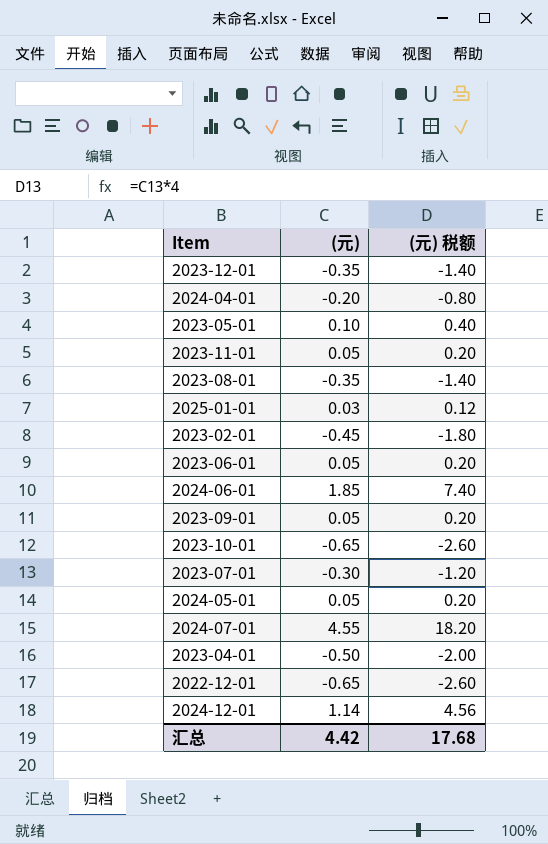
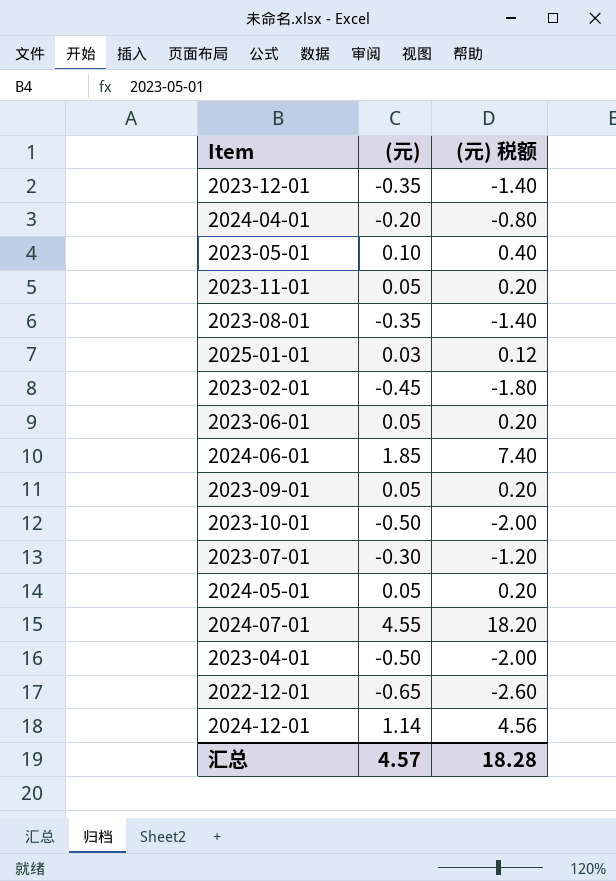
2023-10-01 | (元): -0.65 -> -0.50
2023-10-01 | (元) 税额: -2.60 -> -2.00
汇总 | (元): 4.42 -> 4.57
汇总 | (元) 税额: 17.68 -> 18.28

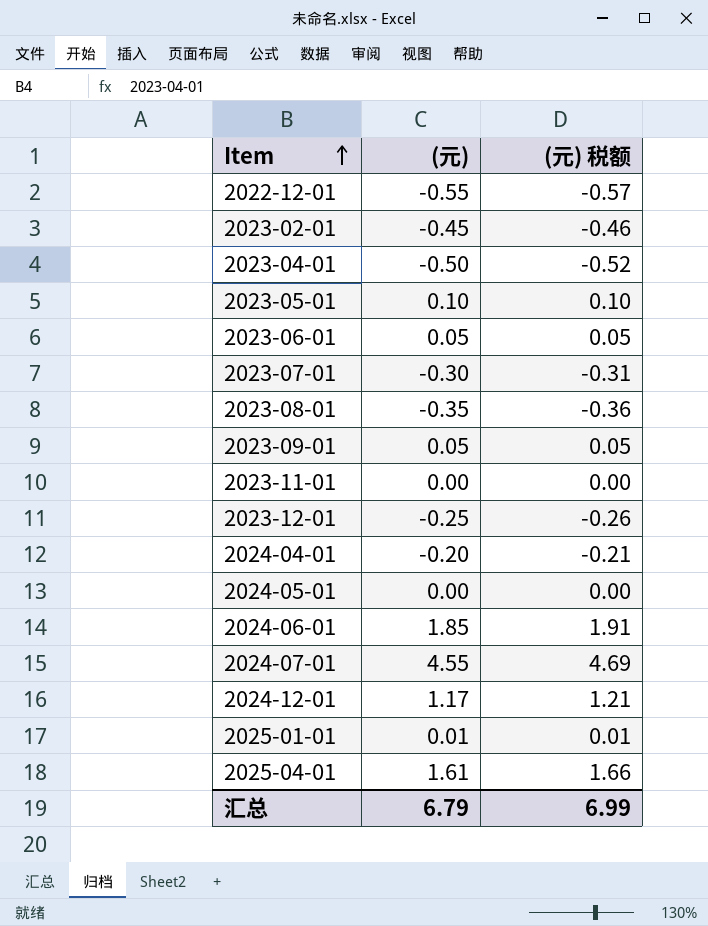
row order: none -> Item ascending
column (元) 税额 | formula: [(元)] * 4 -> [(元)] * 1.03
row 2023-10-01: -0.50 | -2.00 -> none
2022-12-01 | (元): -0.65 -> -0.55
2023-11-01 | (元): 0.05 -> 0.00
2023-12-01 | (元): -0.35 -> -0.25
2024-05-01 | (元): 0.05 -> 0.00
2024-12-01 | (元): 1.14 -> 1.17
2025-01-01 | (元): 0.03 -> 0.01
row 2025-04-01: none -> 1.61 | 1.66
汇总 | (元): 4.57 -> 6.79
汇总 | (元) 税额: 18.28 -> 6.99

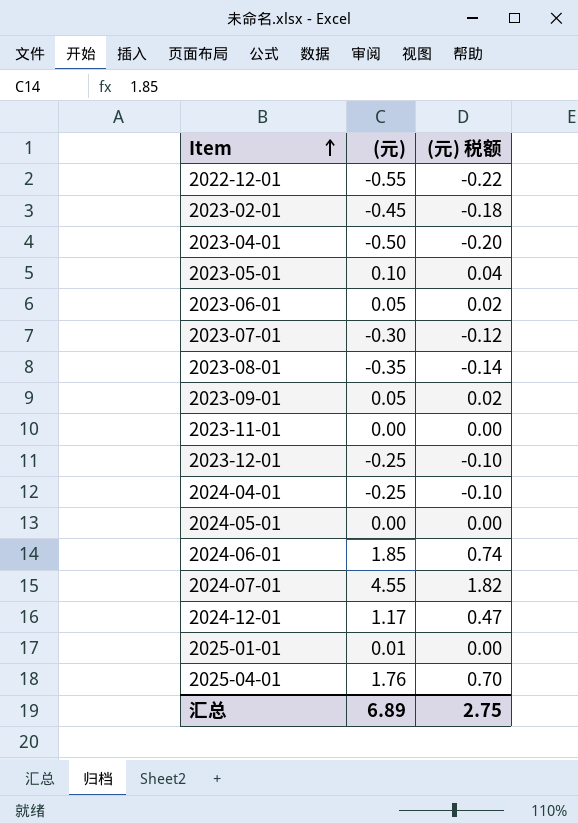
column (元) 税额 | formula: [(元)] * 1.03 -> [(元)] * 0.4
2024-04-01 | (元): -0.20 -> -0.25
2025-04-01 | (元): 1.61 -> 1.76
汇总 | (元): 6.79 -> 6.89
汇总 | (元) 税额: 6.99 -> 2.75

